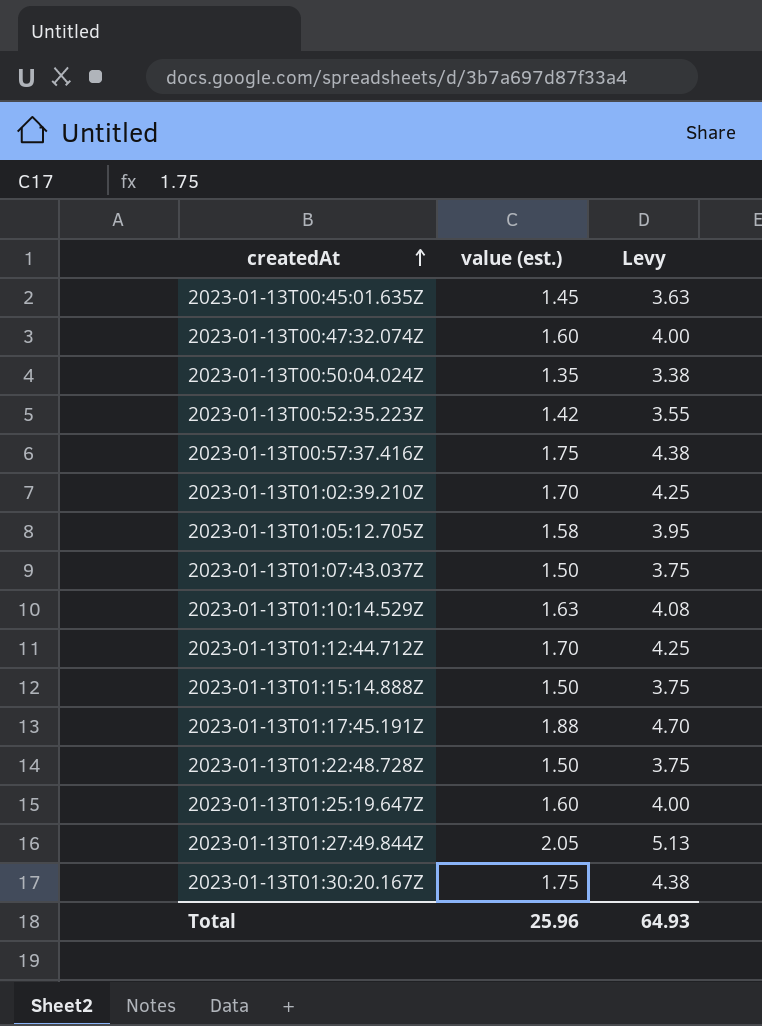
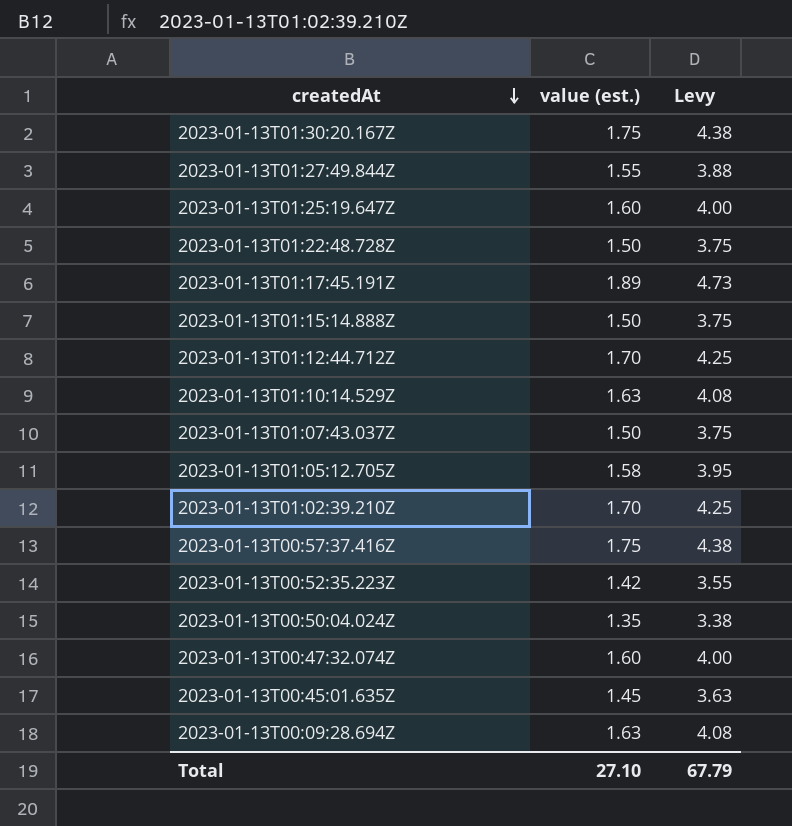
row order: createdAt ascending -> createdAt descending
2023-01-13T01:27:49.844Z | value (est.): 2.05 -> 1.55
2023-01-13T01:27:49.844Z | Levy: 5.13 -> 3.88
2023-01-13T01:17:45.191Z | value (est.): 1.88 -> 1.89
2023-01-13T01:17:45.191Z | Levy: 4.70 -> 4.73
row 2023-01-13T00:09:28.694Z: none -> 1.63 | 4.08
Total | value (est.): 25.96 -> 27.10
Total | Levy: 64.93 -> 67.79

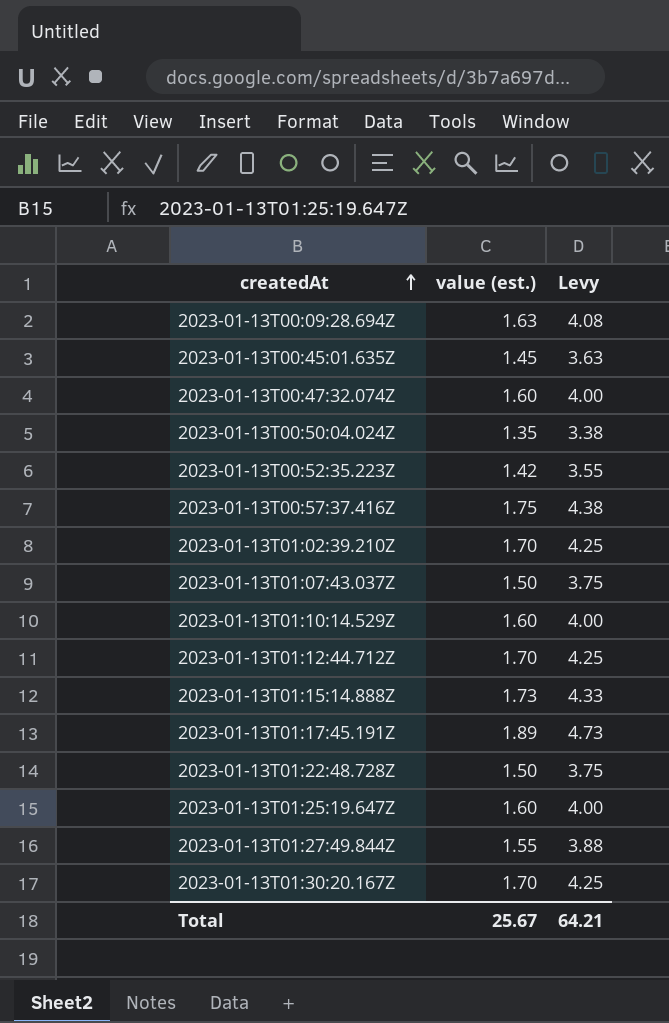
row order: createdAt descending -> createdAt ascending
row 2023-01-13T01:05:12.705Z: 1.58 | 3.95 -> none
2023-01-13T01:10:14.529Z | value (est.): 1.63 -> 1.60
2023-01-13T01:10:14.529Z | Levy: 4.08 -> 4.00
2023-01-13T01:15:14.888Z | value (est.): 1.50 -> 1.73
2023-01-13T01:15:14.888Z | Levy: 3.75 -> 4.33
2023-01-13T01:30:20.167Z | value (est.): 1.75 -> 1.70
2023-01-13T01:30:20.167Z | Levy: 4.38 -> 4.25
Total | value (est.): 27.10 -> 25.67
Total | Levy: 67.79 -> 64.21

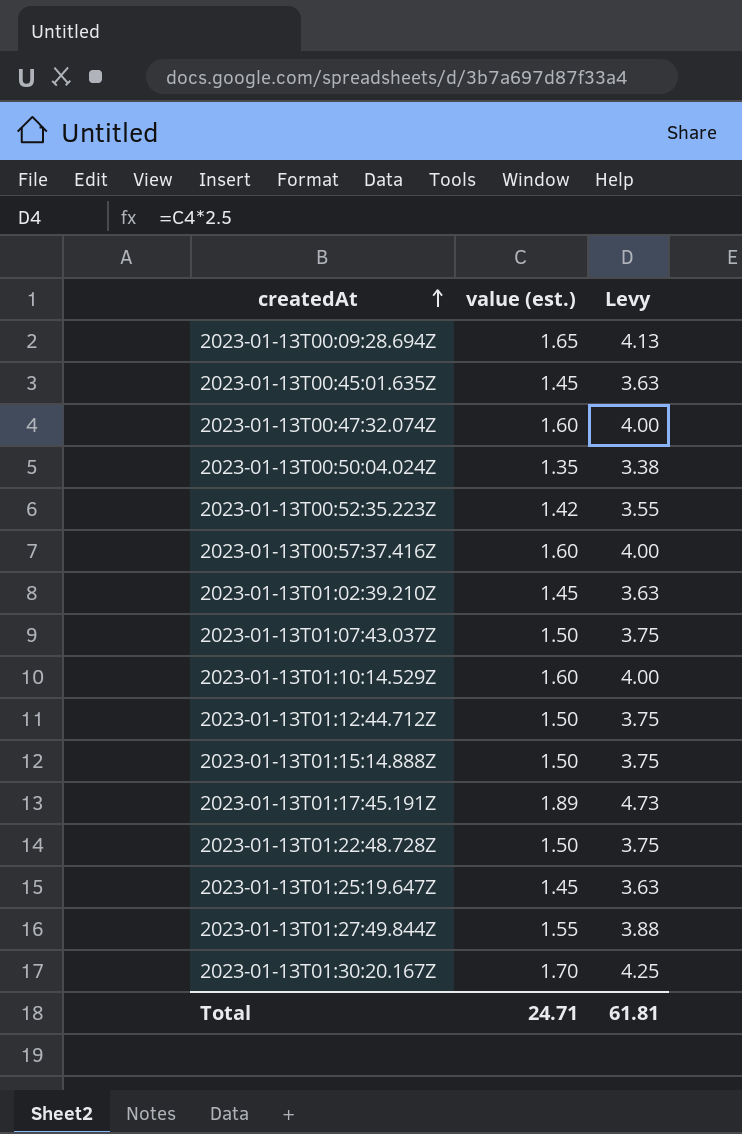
2023-01-13T00:09:28.694Z | value (est.): 1.63 -> 1.65
2023-01-13T00:09:28.694Z | Levy: 4.08 -> 4.13
2023-01-13T00:57:37.416Z | value (est.): 1.75 -> 1.60
2023-01-13T00:57:37.416Z | Levy: 4.38 -> 4.00
2023-01-13T01:02:39.210Z | value (est.): 1.70 -> 1.45
2023-01-13T01:02:39.210Z | Levy: 4.25 -> 3.63
2023-01-13T01:12:44.712Z | value (est.): 1.70 -> 1.50
2023-01-13T01:12:44.712Z | Levy: 4.25 -> 3.75
2023-01-13T01:15:14.888Z | value (est.): 1.73 -> 1.50
2023-01-13T01:15:14.888Z | Levy: 4.33 -> 3.75
2023-01-13T01:25:19.647Z | value (est.): 1.60 -> 1.45
2023-01-13T01:25:19.647Z | Levy: 4.00 -> 3.63
Total | value (est.): 25.67 -> 24.71
Total | Levy: 64.21 -> 61.81

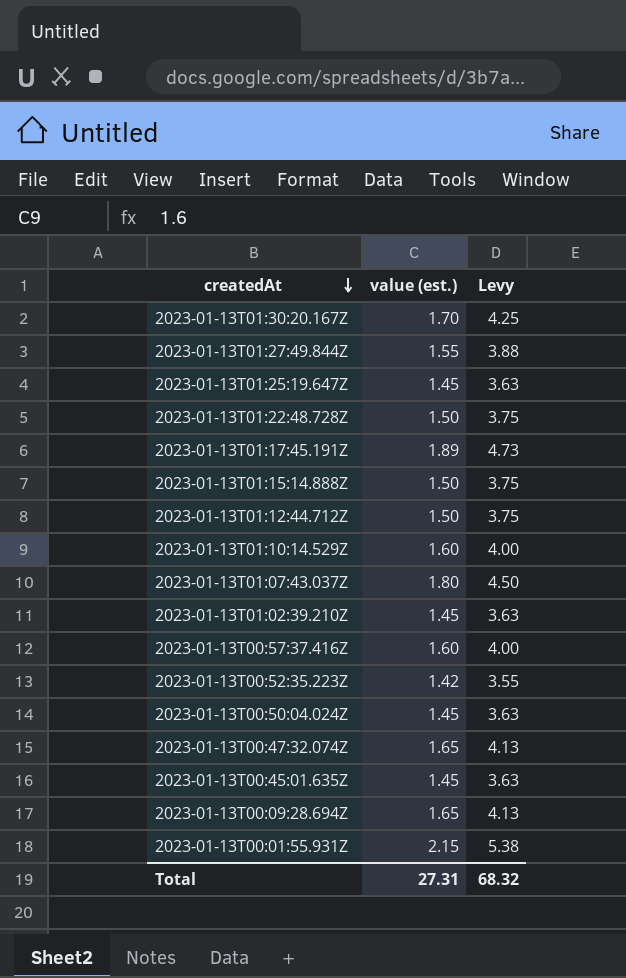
row order: createdAt ascending -> createdAt descending
2023-01-13T01:07:43.037Z | value (est.): 1.50 -> 1.80
2023-01-13T01:07:43.037Z | Levy: 3.75 -> 4.50
2023-01-13T00:50:04.024Z | value (est.): 1.35 -> 1.45
2023-01-13T00:50:04.024Z | Levy: 3.38 -> 3.63
2023-01-13T00:47:32.074Z | value (est.): 1.60 -> 1.65
2023-01-13T00:47:32.074Z | Levy: 4.00 -> 4.13
row 2023-01-13T00:01:55.931Z: none -> 2.15 | 5.38
Total | value (est.): 24.71 -> 27.31
Total | Levy: 61.81 -> 68.32

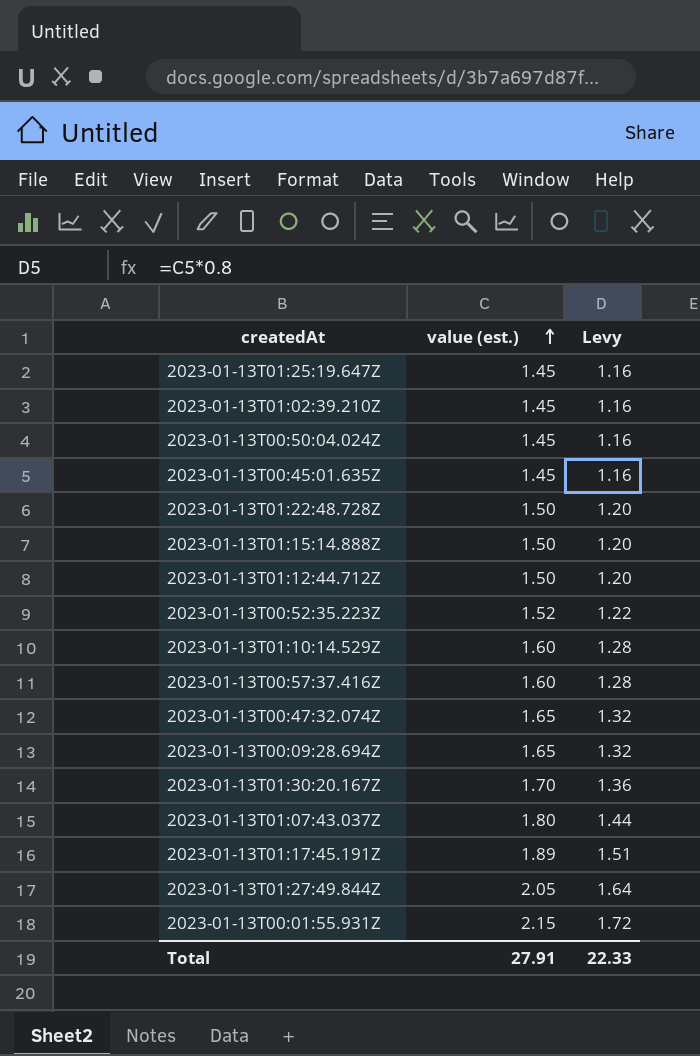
row order: createdAt descending -> value (est.) ascending
column Levy | formula: [value (est.)] * 2.5 -> [value (est.)] * 0.8
2023-01-13T00:52:35.223Z | value (est.): 1.42 -> 1.52
2023-01-13T01:27:49.844Z | value (est.): 1.55 -> 2.05
Total | value (est.): 27.31 -> 27.91
Total | Levy: 68.32 -> 22.33

